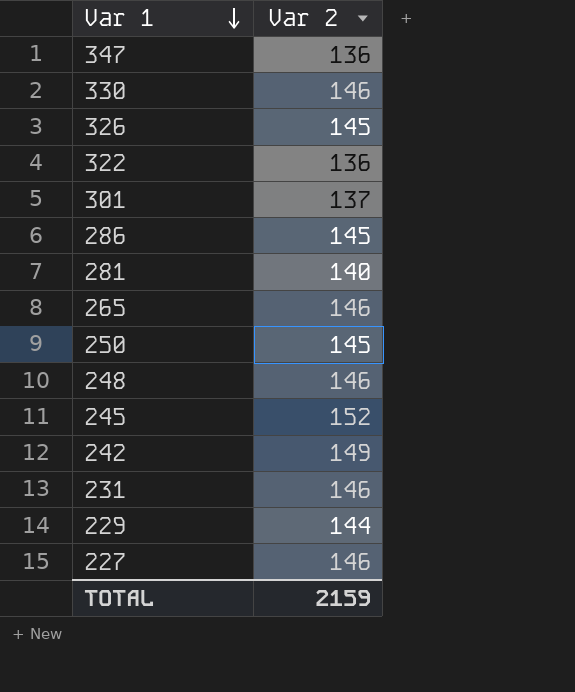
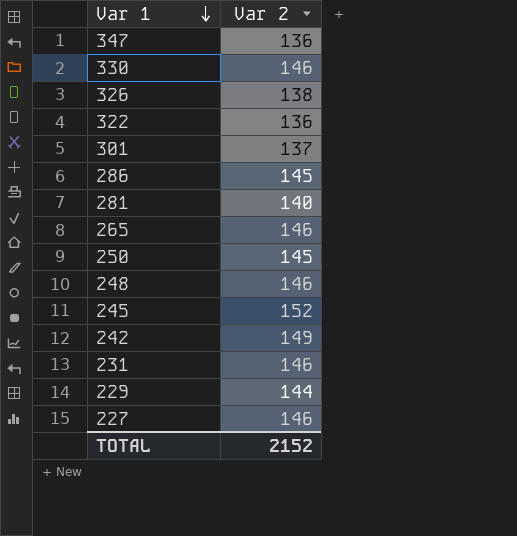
326 | Var 2: 145 -> 138
TOTAL | Var 2: 2159 -> 2152

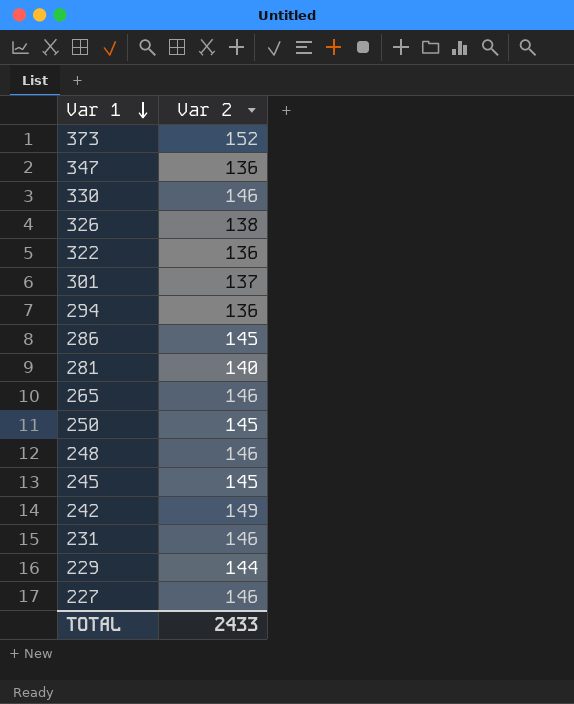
row 373: none -> 152
row 294: none -> 136
245 | Var 2: 152 -> 145
TOTAL | Var 2: 2152 -> 2433

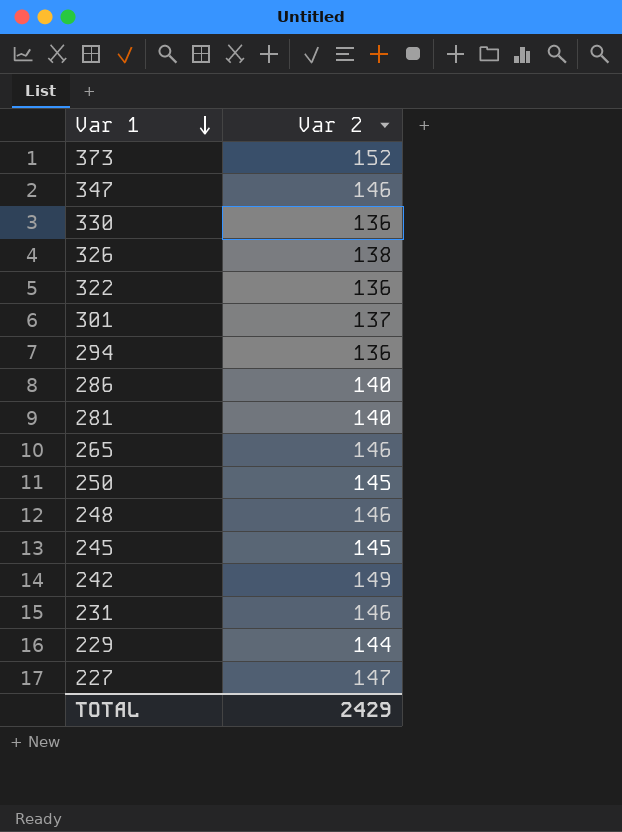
347 | Var 2: 136 -> 146
330 | Var 2: 146 -> 136
286 | Var 2: 145 -> 140
227 | Var 2: 146 -> 147
TOTAL | Var 2: 2433 -> 2429

